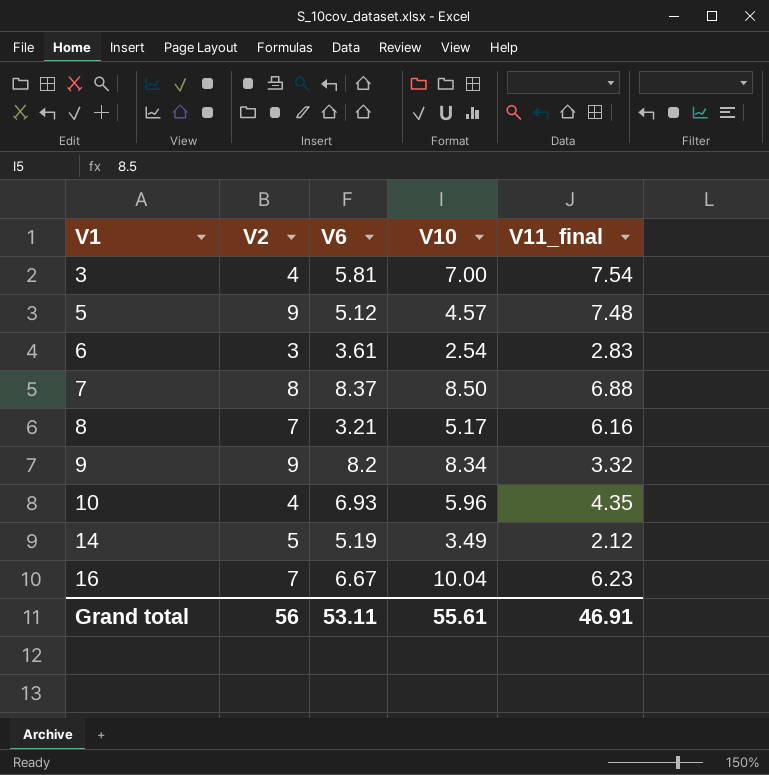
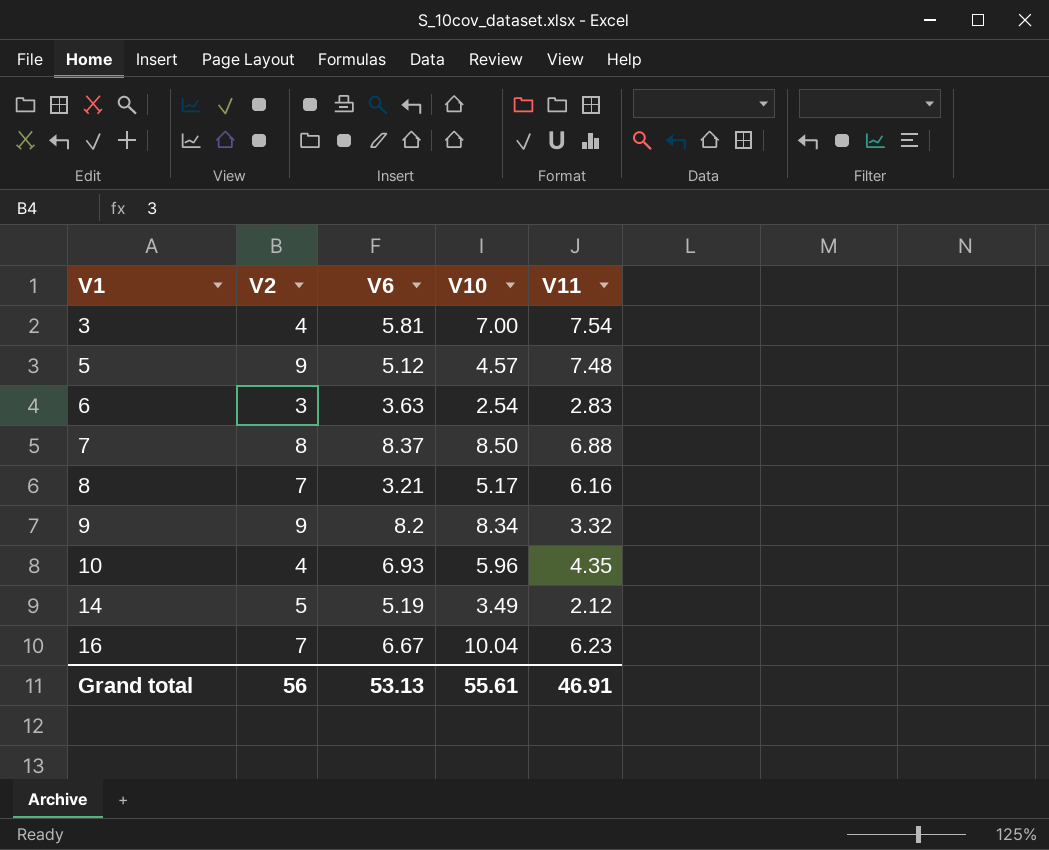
column name: V11_final -> V11
6 | V6: 3.61 -> 3.63
Grand total | V6: 53.11 -> 53.13

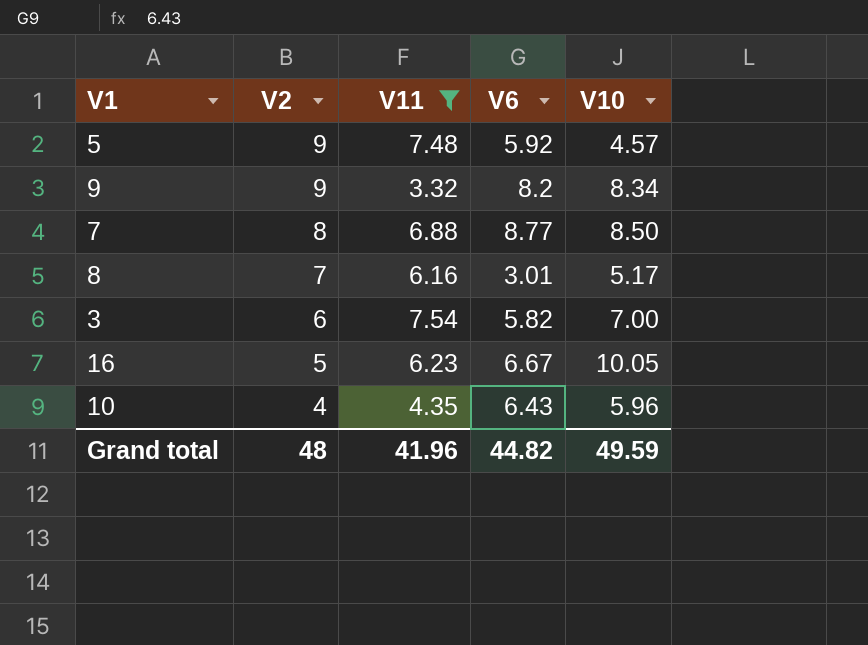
filter: none -> V11 >= 3.32
row order: V1 ascending -> V2 descending
column V11 | position: 5 -> 3
5 | V6: 5.12 -> 5.92
7 | V6: 8.37 -> 8.77
8 | V6: 3.21 -> 3.01
3 | V2: 4 -> 6
3 | V6: 5.81 -> 5.82
16 | V2: 7 -> 5
16 | V10: 10.04 -> 10.05
10 | V6: 6.93 -> 6.43
Grand total | V2: 56 -> 48
Grand total | V11: 46.91 -> 41.96
Grand total | V6: 53.13 -> 44.82
Grand total | V10: 55.61 -> 49.59

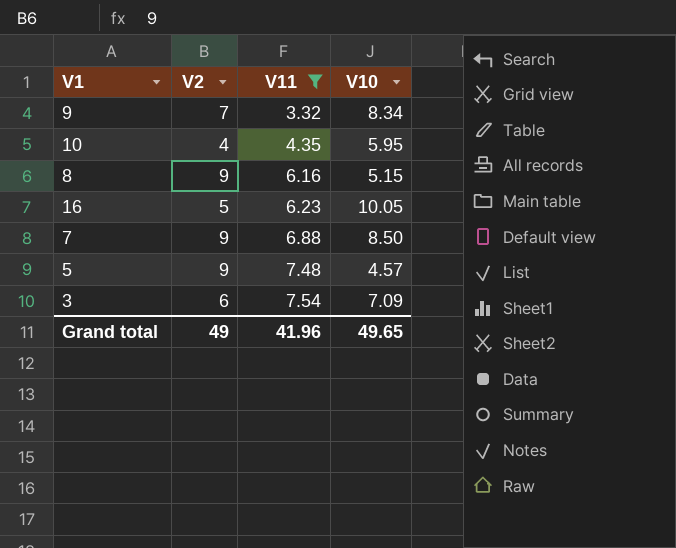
row order: V2 descending -> V11 ascending
column V6 | position: 4 -> none
9 | V2: 9 -> 7
10 | V10: 5.96 -> 5.95
8 | V2: 7 -> 9
8 | V10: 5.17 -> 5.15
7 | V2: 8 -> 9
3 | V10: 7.00 -> 7.09
Grand total | V2: 48 -> 49
Grand total | V10: 49.59 -> 49.65

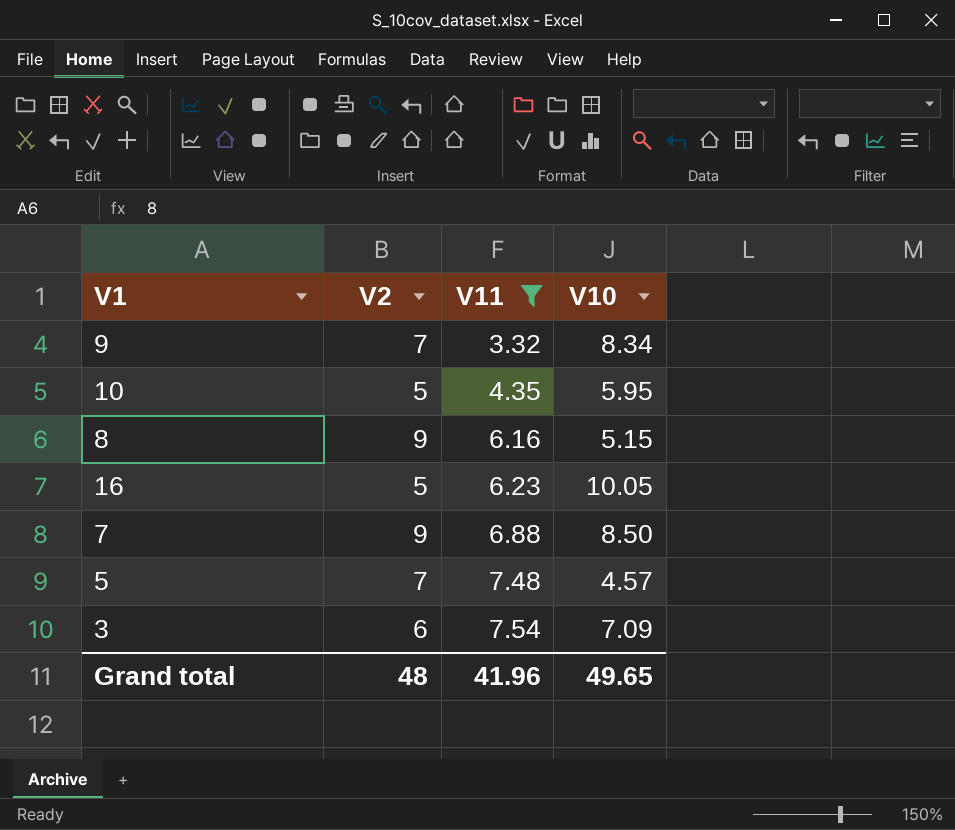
10 | V2: 4 -> 5
5 | V2: 9 -> 7
Grand total | V2: 49 -> 48

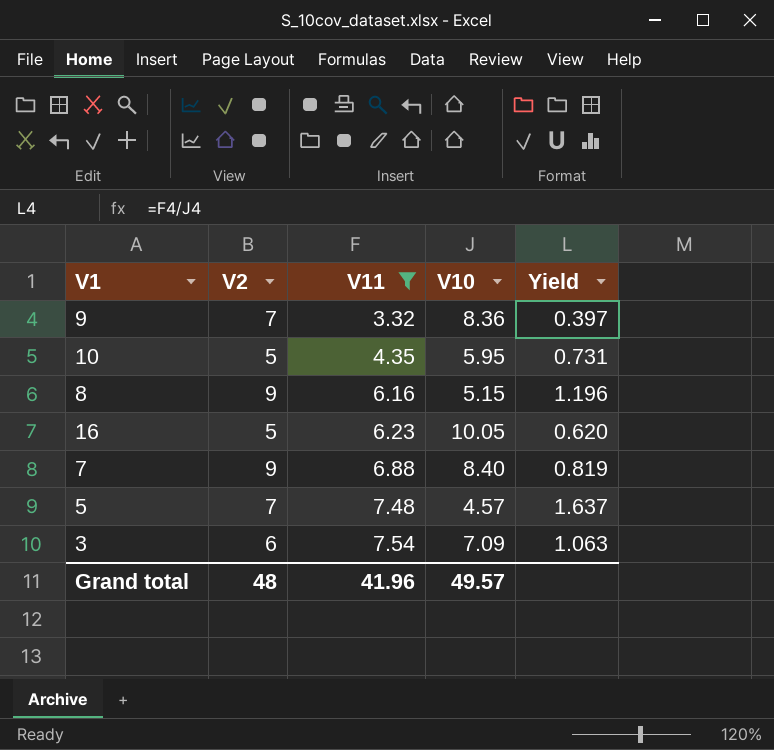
column Yield | formula: none -> [V11] / [V10]
9 | V10: 8.34 -> 8.36
7 | V10: 8.50 -> 8.40
Grand total | V10: 49.65 -> 49.57

